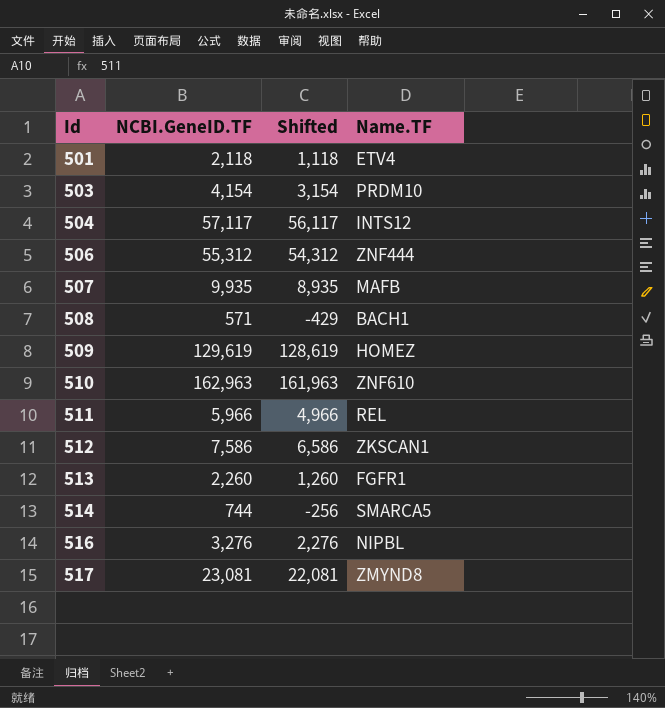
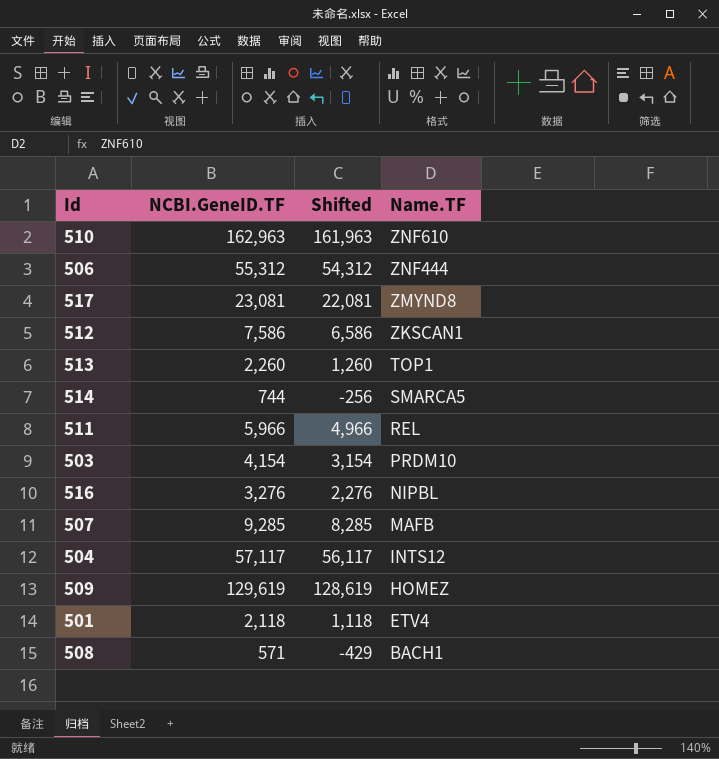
row order: Id ascending -> Name.TF descending
513 | Name.TF: FGFR1 -> TOP1
507 | NCBI.GeneID.TF: 9,935 -> 9,285
507 | Shifted: 8,935 -> 8,285

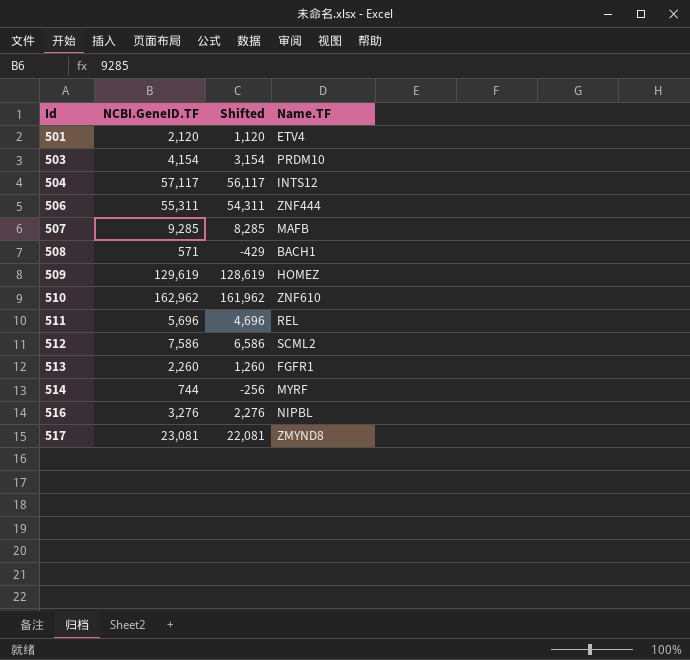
row order: Name.TF descending -> Id ascending
501 | NCBI.GeneID.TF: 2,118 -> 2,120
501 | Shifted: 1,118 -> 1,120
506 | NCBI.GeneID.TF: 55,312 -> 55,311
506 | Shifted: 54,312 -> 54,311
510 | NCBI.GeneID.TF: 162,963 -> 162,962
510 | Shifted: 161,963 -> 161,962
511 | NCBI.GeneID.TF: 5,966 -> 5,696
511 | Shifted: 4,966 -> 4,696
512 | Name.TF: ZKSCAN1 -> SCML2
513 | Name.TF: TOP1 -> FGFR1
514 | Name.TF: SMARCA5 -> MYRF

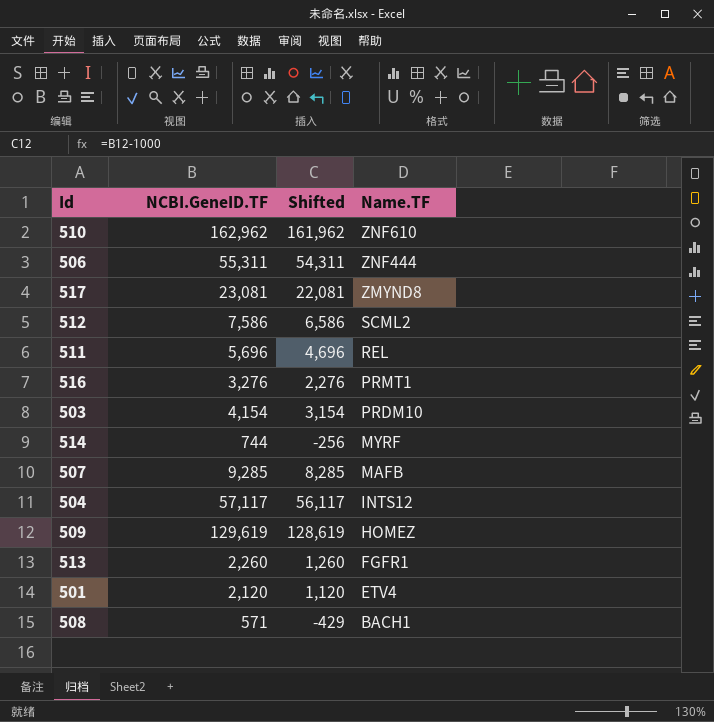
row order: Id ascending -> Name.TF descending
516 | Name.TF: NIPBL -> PRMT1

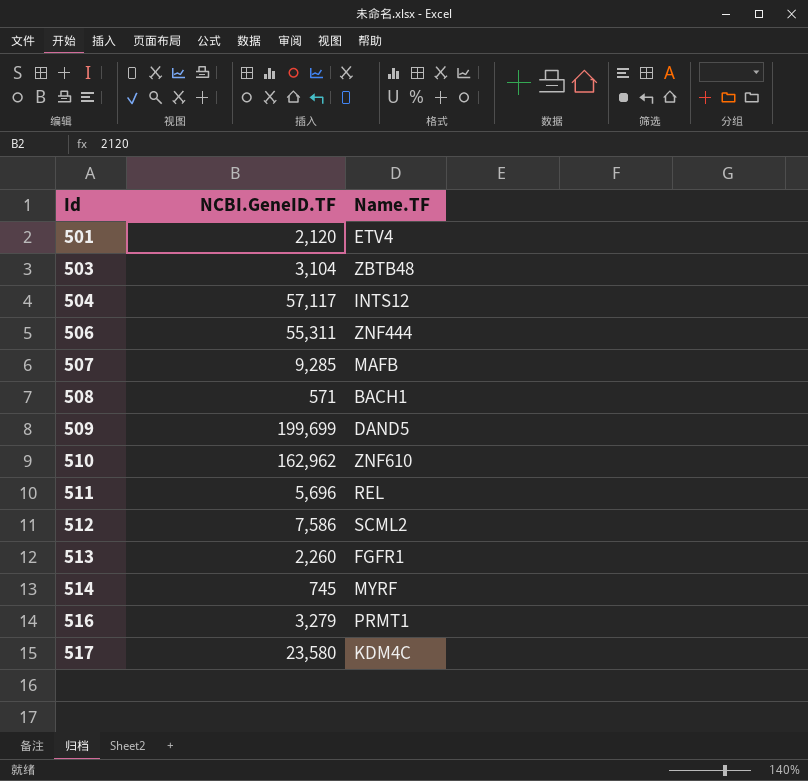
row order: Name.TF descending -> Id ascending
column Shifted | formula: [NCBI.GeneID.TF] - 1000 -> none
503 | NCBI.GeneID.TF: 4,154 -> 3,104
503 | Name.TF: PRDM10 -> ZBTB48
509 | NCBI.GeneID.TF: 129,619 -> 199,699
509 | Name.TF: HOMEZ -> DAND5
514 | NCBI.GeneID.TF: 744 -> 745
516 | NCBI.GeneID.TF: 3,276 -> 3,279
517 | NCBI.GeneID.TF: 23,081 -> 23,580
517 | Name.TF: ZMYND8 -> KDM4C

